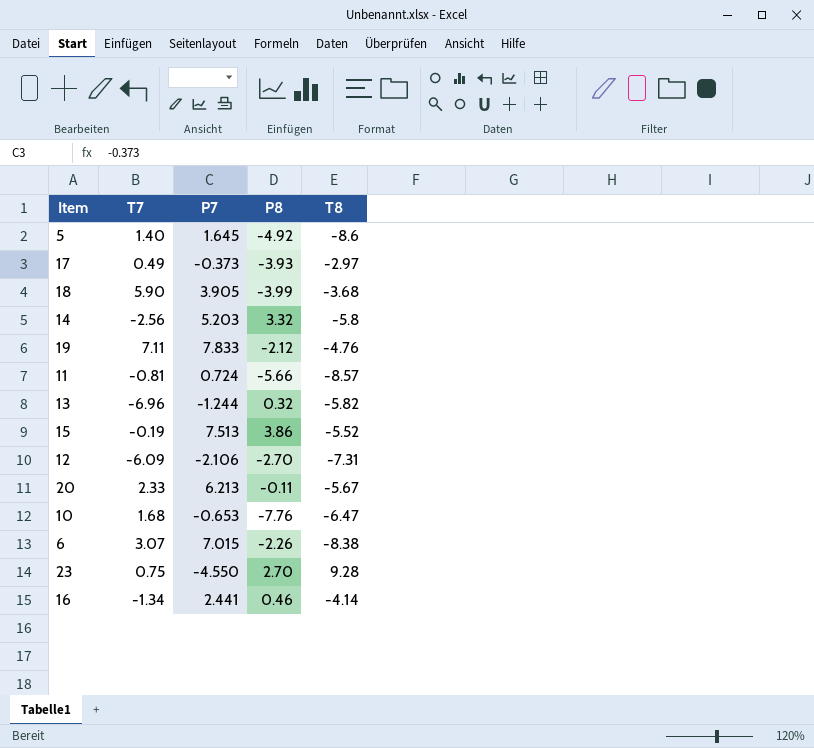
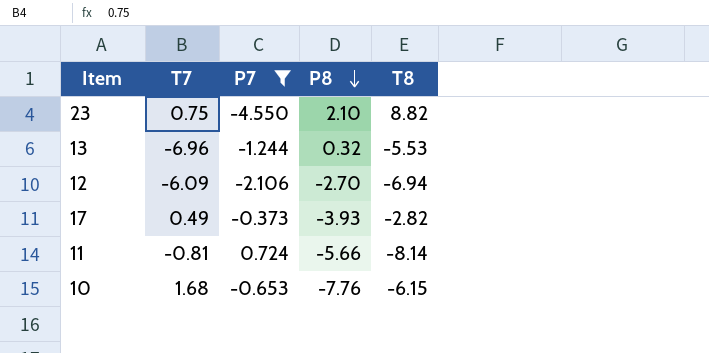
filter: none -> P7 <= 0.724
row order: none -> P8 descending
23 | P8: 2.70 -> 2.10
23 | T8: 9.28 -> 8.82
13 | T8: -5.82 -> -5.53
12 | T8: -7.31 -> -6.94
17 | T8: -2.97 -> -2.82
11 | T8: -8.57 -> -8.14
10 | T8: -6.47 -> -6.15

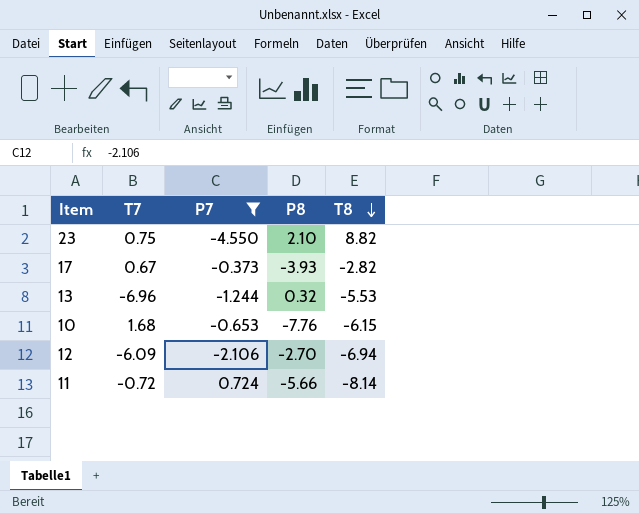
row order: P8 descending -> T8 descending
17 | T7: 0.49 -> 0.67
11 | T7: -0.81 -> -0.72

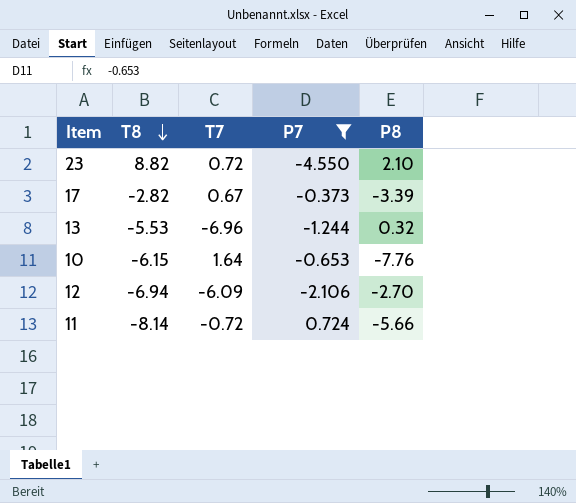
column T8 | position: 5 -> 2
23 | T7: 0.75 -> 0.72
17 | P8: -3.93 -> -3.39
10 | T7: 1.68 -> 1.64

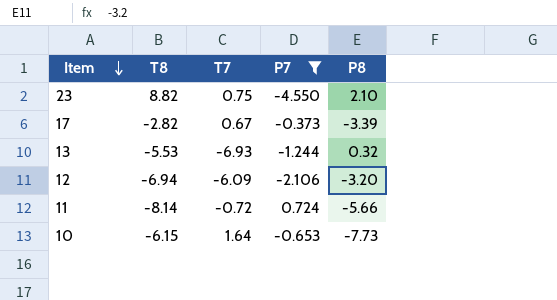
row order: T8 descending -> Item descending
23 | T7: 0.72 -> 0.75
13 | T7: -6.96 -> -6.93
12 | P8: -2.70 -> -3.20
10 | P8: -7.76 -> -7.73

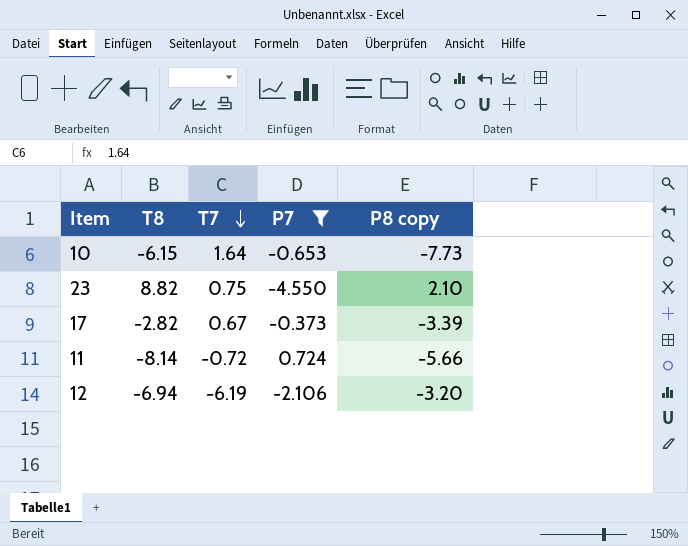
row order: Item descending -> T7 descending
column name: P8 -> P8 copy
row 13: -5.53 | -6.93 | -1.244 | 0.32 -> none
12 | T7: -6.09 -> -6.19

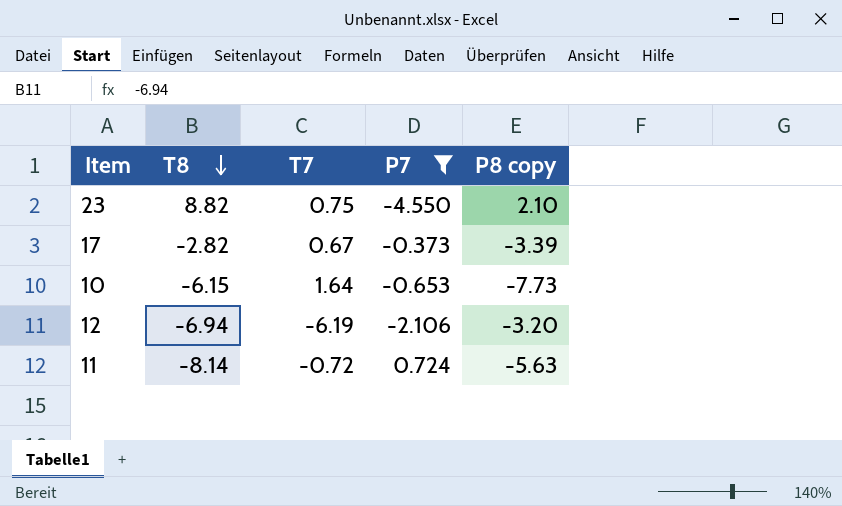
row order: T7 descending -> T8 descending
11 | P8 copy: -5.66 -> -5.63

